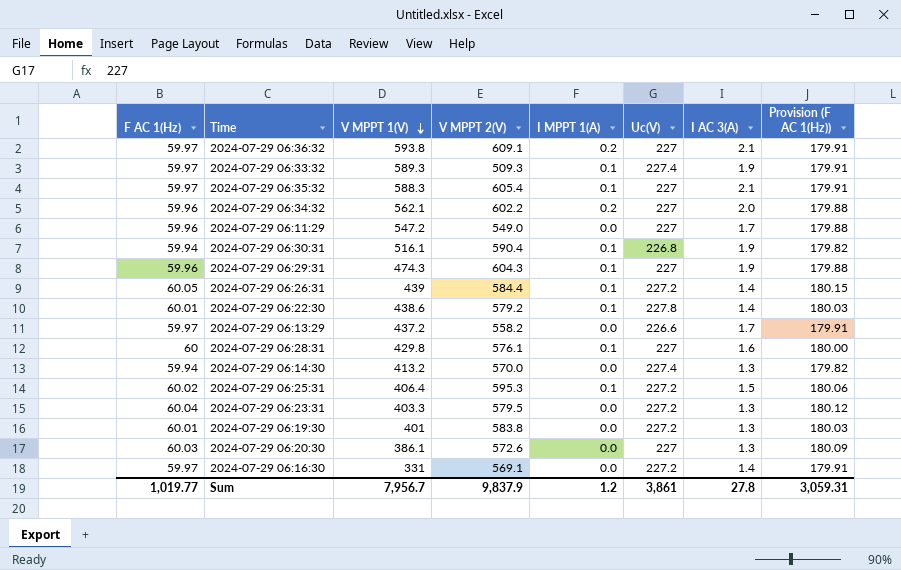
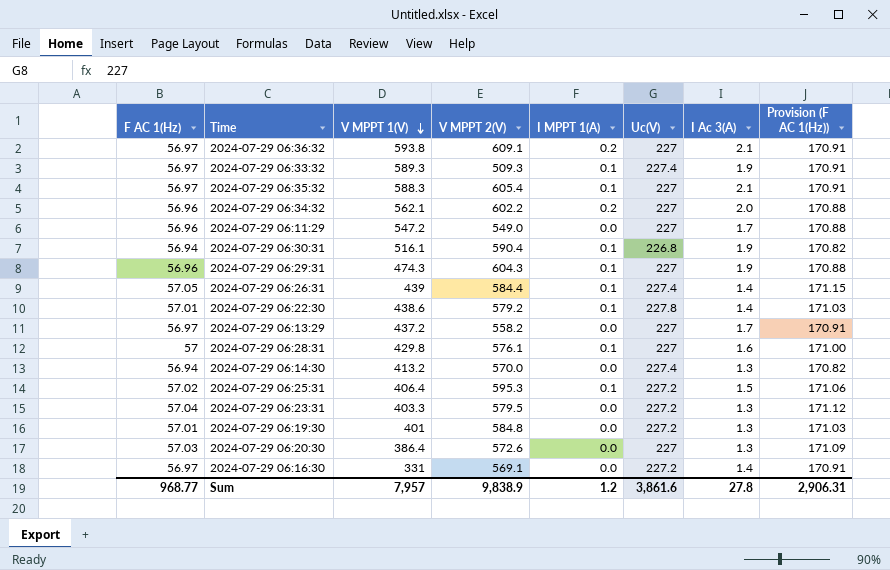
column name: I AC 3(A) -> I Ac 3(A)
2024-07-29 06:36:32 | F AC 1(Hz): 59.97 -> 56.97
2024-07-29 06:36:32 | Provision (F AC 1(Hz)): 179.91 -> 170.91
2024-07-29 06:33:32 | F AC 1(Hz): 59.97 -> 56.97
2024-07-29 06:33:32 | Provision (F AC 1(Hz)): 179.91 -> 170.91
2024-07-29 06:35:32 | F AC 1(Hz): 59.97 -> 56.97
2024-07-29 06:35:32 | Provision (F AC 1(Hz)): 179.91 -> 170.91
2024-07-29 06:34:32 | F AC 1(Hz): 59.96 -> 56.96
2024-07-29 06:34:32 | Provision (F AC 1(Hz)): 179.88 -> 170.88
2024-07-29 06:11:29 | F AC 1(Hz): 59.96 -> 56.96
2024-07-29 06:11:29 | Provision (F AC 1(Hz)): 179.88 -> 170.88
2024-07-29 06:30:31 | F AC 1(Hz): 59.94 -> 56.94
2024-07-29 06:30:31 | Provision (F AC 1(Hz)): 179.82 -> 170.82
2024-07-29 06:29:31 | F AC 1(Hz): 59.96 -> 56.96
2024-07-29 06:29:31 | Provision (F AC 1(Hz)): 179.88 -> 170.88
2024-07-29 06:26:31 | F AC 1(Hz): 60.05 -> 57.05
2024-07-29 06:26:31 | Uc(V): 227.2 -> 227.4
2024-07-29 06:26:31 | Provision (F AC 1(Hz)): 180.15 -> 171.15
2024-07-29 06:22:30 | F AC 1(Hz): 60.01 -> 57.01
2024-07-29 06:22:30 | Provision (F AC 1(Hz)): 180.03 -> 171.03
2024-07-29 06:13:29 | F AC 1(Hz): 59.97 -> 56.97
2024-07-29 06:13:29 | Uc(V): 226.6 -> 227
2024-07-29 06:13:29 | Provision (F AC 1(Hz)): 179.91 -> 170.91
2024-07-29 06:28:31 | F AC 1(Hz): 60 -> 57
2024-07-29 06:28:31 | Provision (F AC 1(Hz)): 180.00 -> 171.00
2024-07-29 06:14:30 | F AC 1(Hz): 59.94 -> 56.94
2024-07-29 06:14:30 | Provision (F AC 1(Hz)): 179.82 -> 170.82
2024-07-29 06:25:31 | F AC 1(Hz): 60.02 -> 57.02
2024-07-29 06:25:31 | Provision (F AC 1(Hz)): 180.06 -> 171.06
2024-07-29 06:23:31 | F AC 1(Hz): 60.04 -> 57.04
2024-07-29 06:23:31 | Provision (F AC 1(Hz)): 180.12 -> 171.12
2024-07-29 06:19:30 | F AC 1(Hz): 60.01 -> 57.01
2024-07-29 06:19:30 | V MPPT 2(V): 583.8 -> 584.8
2024-07-29 06:19:30 | Provision (F AC 1(Hz)): 180.03 -> 171.03
2024-07-29 06:20:30 | F AC 1(Hz): 60.03 -> 57.03
2024-07-29 06:20:30 | V MPPT 1(V): 386.1 -> 386.4
2024-07-29 06:20:30 | Provision (F AC 1(Hz)): 180.09 -> 171.09
2024-07-29 06:16:30 | F AC 1(Hz): 59.97 -> 56.97
2024-07-29 06:16:30 | Provision (F AC 1(Hz)): 179.91 -> 170.91
Sum | F AC 1(Hz): 1,019.77 -> 968.77
Sum | V MPPT 1(V): 7,956.7 -> 7,957
Sum | V MPPT 2(V): 9,837.9 -> 9,838.9
Sum | Uc(V): 3,861 -> 3,861.6
Sum | Provision (F AC 1(Hz)): 3,059.31 -> 2,906.31

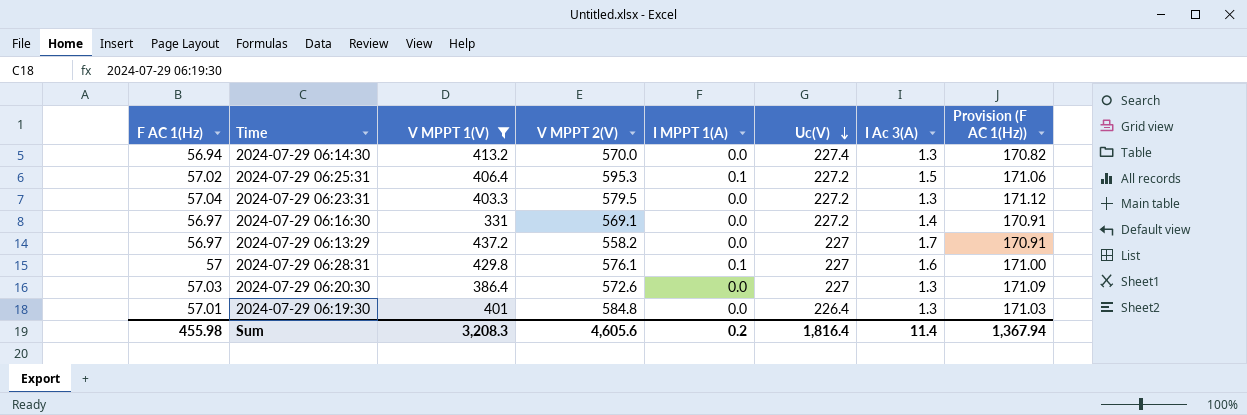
filter: none -> V MPPT 1(V) <= 437.2
row order: V MPPT 1(V) descending -> Uc(V) descending
2024-07-29 06:19:30 | Uc(V): 227.2 -> 226.4
Sum | F AC 1(Hz): 968.77 -> 455.98
Sum | V MPPT 1(V): 7,957 -> 3,208.3
Sum | V MPPT 2(V): 9,838.9 -> 4,605.6
Sum | I MPPT 1(A): 1.2 -> 0.2
Sum | Uc(V): 3,861.6 -> 1,816.4
Sum | I Ac 3(A): 27.8 -> 11.4
Sum | Provision (F AC 1(Hz)): 2,906.31 -> 1,367.94

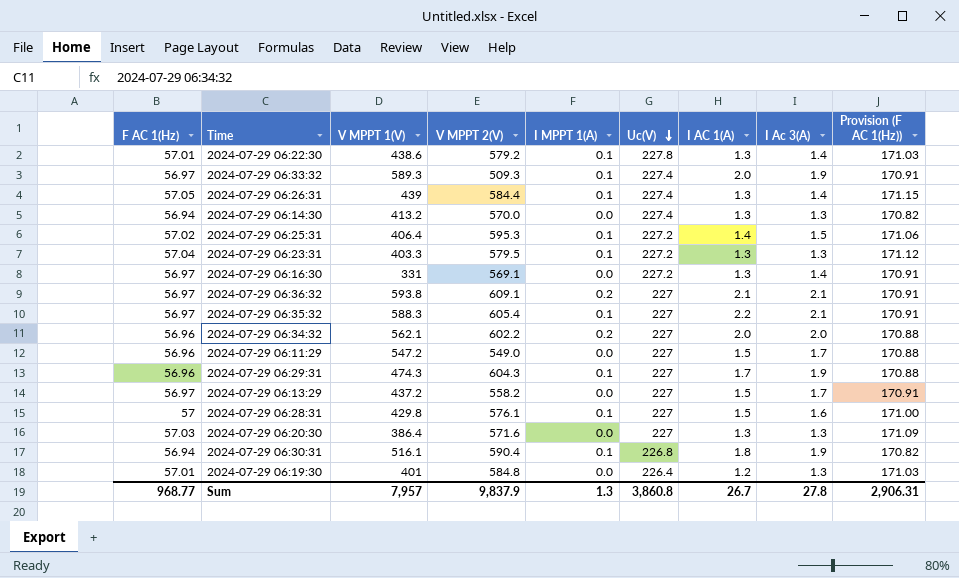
filter: V MPPT 1(V) <= 437.2 -> none
column I AC 1(A) | position: none -> 7
2024-07-29 06:23:31 | I MPPT 1(A): 0.0 -> 0.1
2024-07-29 06:20:30 | V MPPT 2(V): 572.6 -> 571.6
Sum | F AC 1(Hz): 455.98 -> 968.77
Sum | V MPPT 1(V): 3,208.3 -> 7,957
Sum | V MPPT 2(V): 4,605.6 -> 9,837.9
Sum | I MPPT 1(A): 0.2 -> 1.3
Sum | Uc(V): 1,816.4 -> 3,860.8
Sum | I Ac 3(A): 11.4 -> 27.8
Sum | Provision (F AC 1(Hz)): 1,367.94 -> 2,906.31

